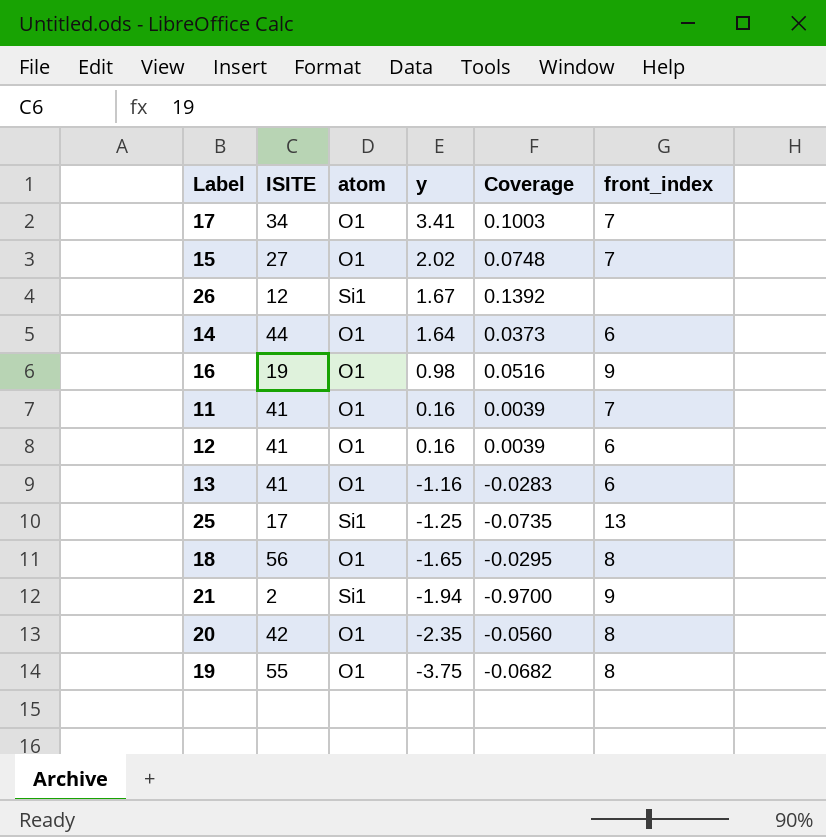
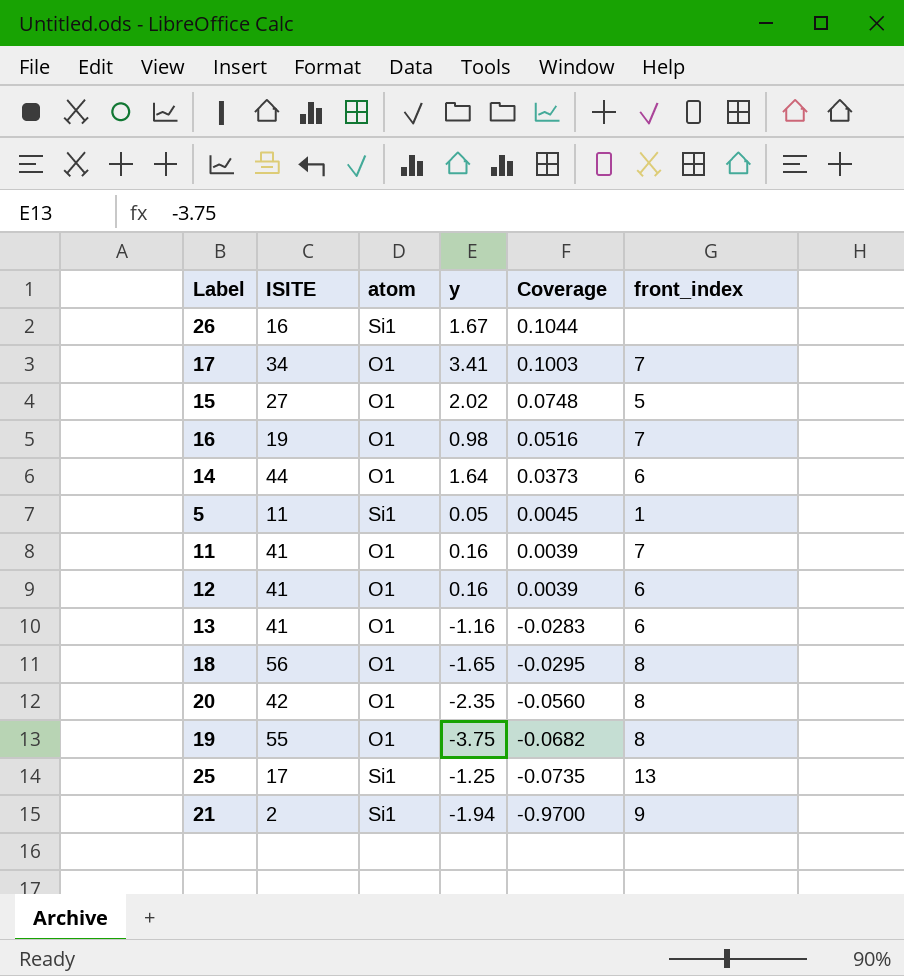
row order: y descending -> Coverage descending
26 | ISITE: 12 -> 16
26 | Coverage: 0.1392 -> 0.1044
15 | front_index: 7 -> 5
16 | front_index: 9 -> 7
row 5: none -> 11 | Si1 | 0.05 | 0.0045 | 1

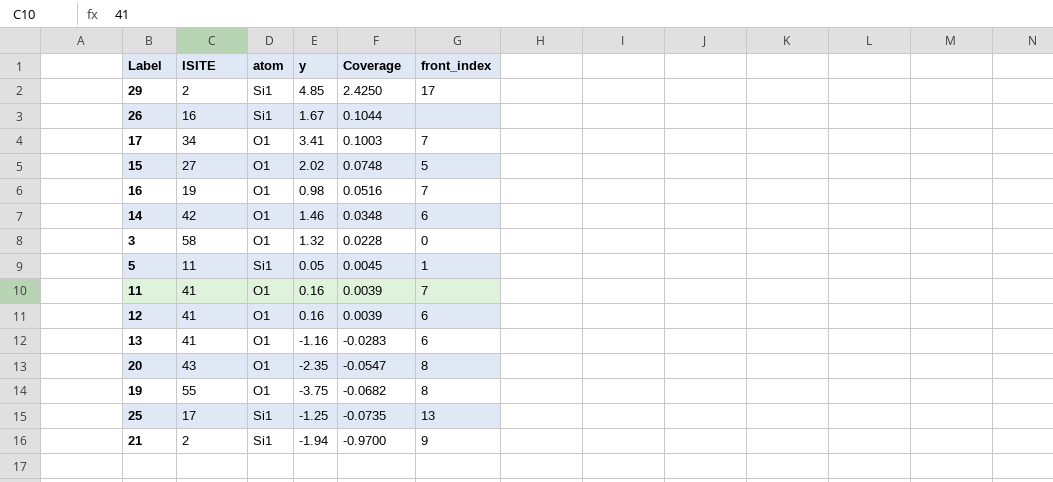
row 18: 56 | O1 | -1.65 | -0.0295 | 8 -> none
row 29: none -> 2 | Si1 | 4.85 | 2.4250 | 17
14 | ISITE: 44 -> 42
14 | y: 1.64 -> 1.46
14 | Coverage: 0.0373 -> 0.0348
row 3: none -> 58 | O1 | 1.32 | 0.0228 | 0
20 | ISITE: 42 -> 43
20 | Coverage: -0.0560 -> -0.0547

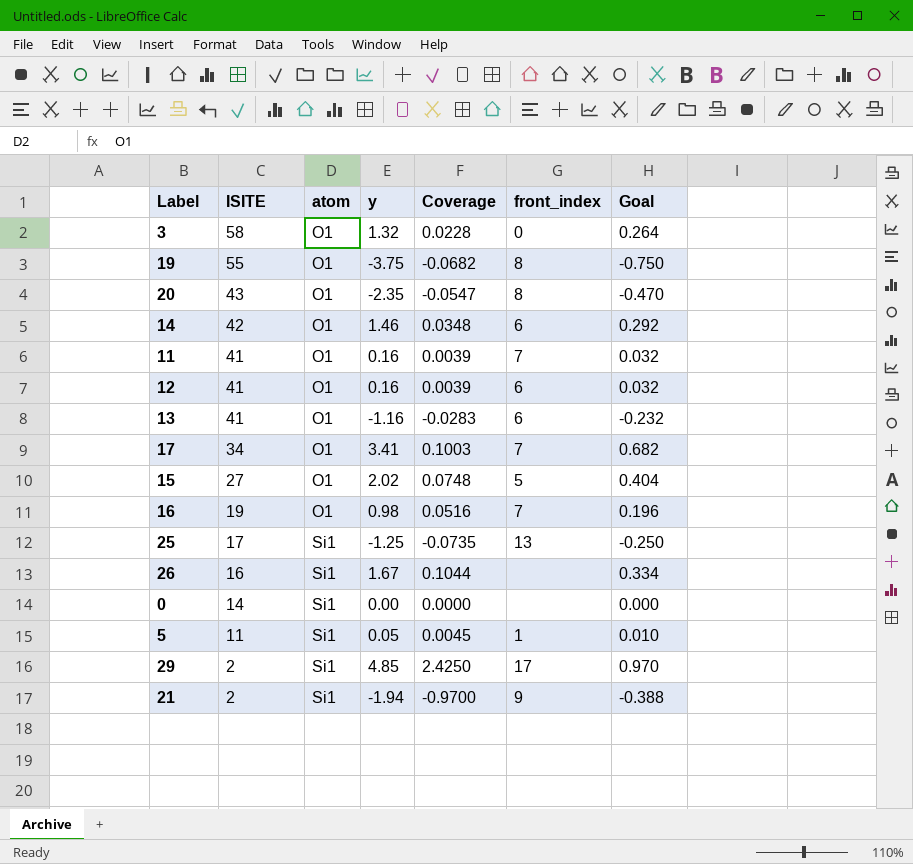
row order: Coverage descending -> ISITE descending
column Goal | formula: none -> [y] * 0.2
row 0: none -> 14 | Si1 | 0.00 | 0.0000 | none | 0.000

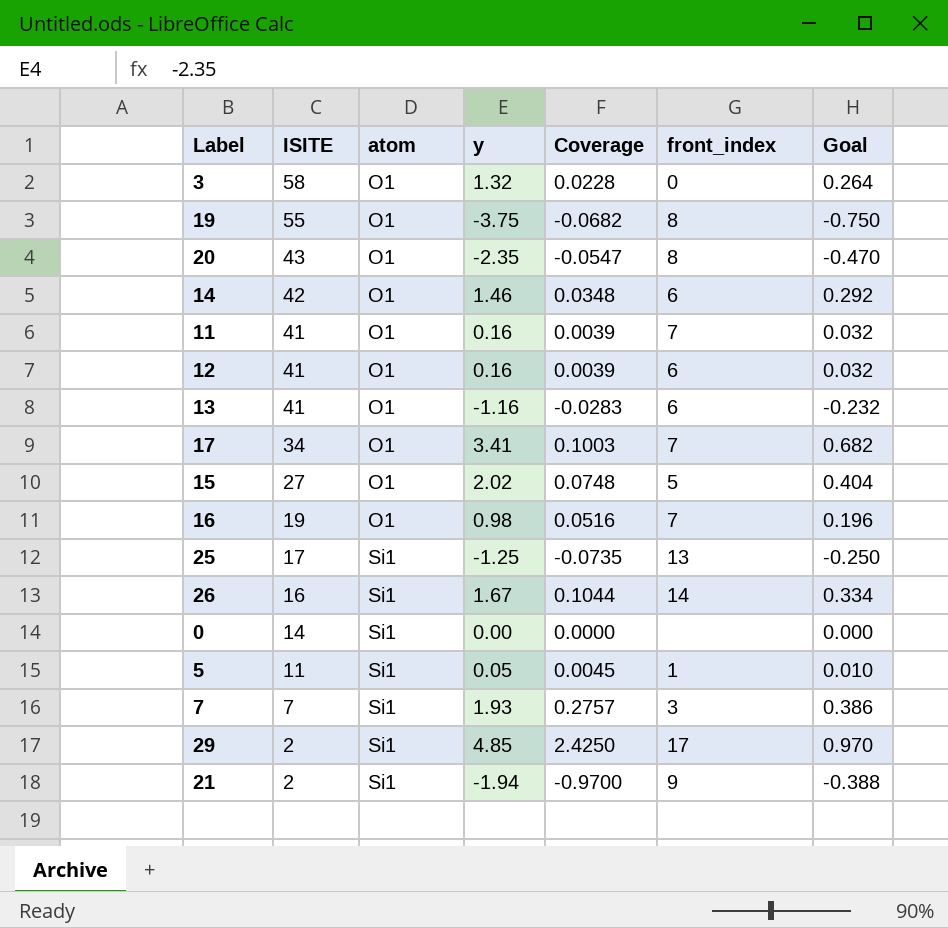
26 | front_index: none -> 14
row 7: none -> 7 | Si1 | 1.93 | 0.2757 | 3 | 0.386

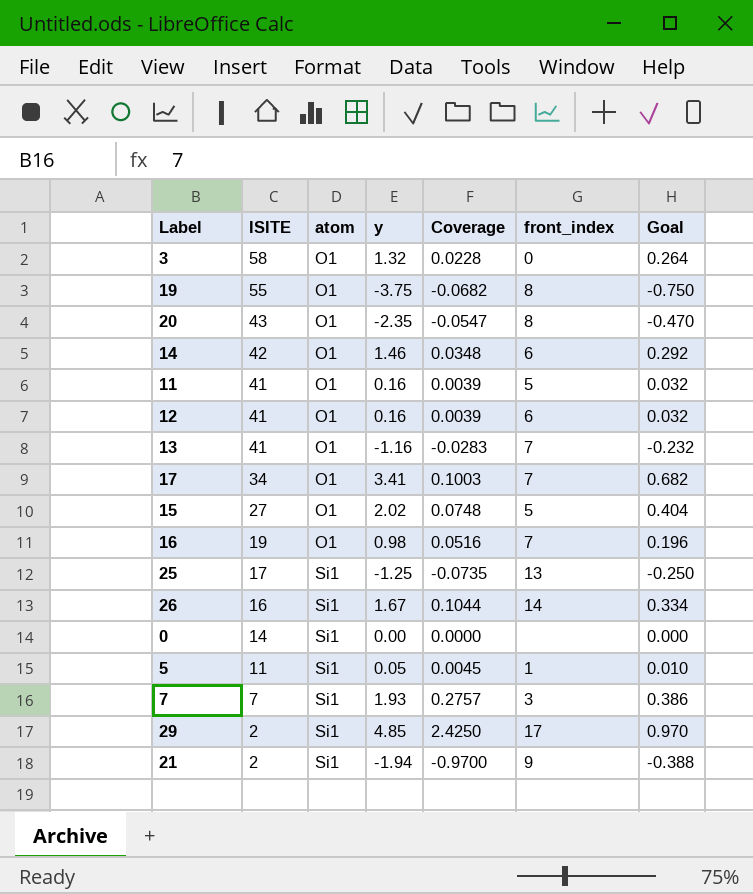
11 | front_index: 7 -> 5
13 | front_index: 6 -> 7

